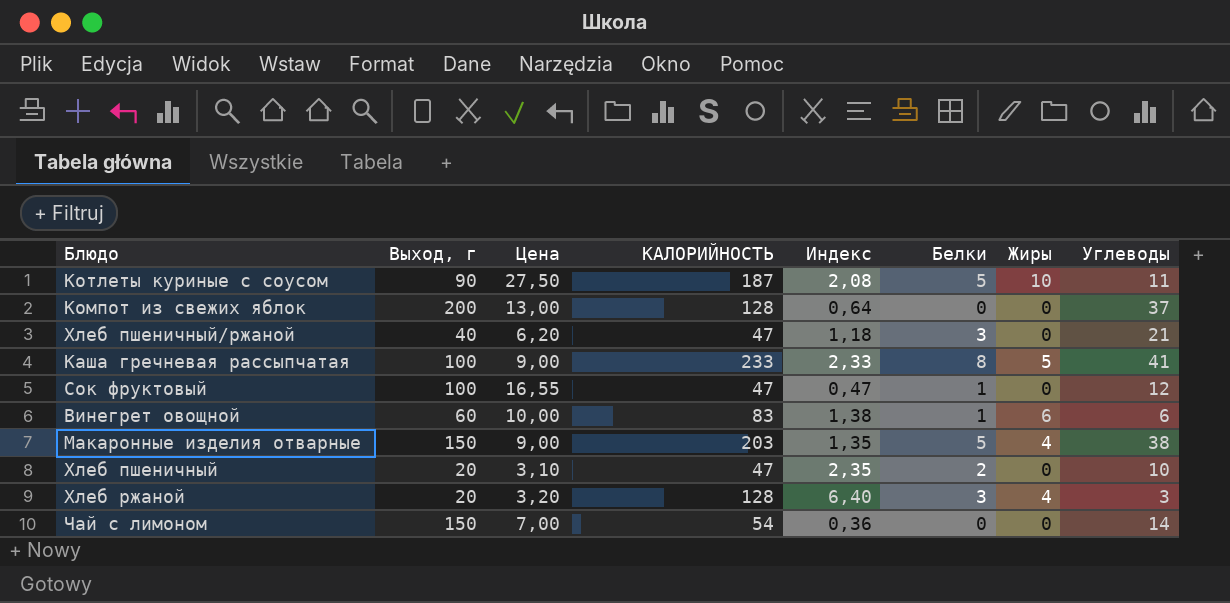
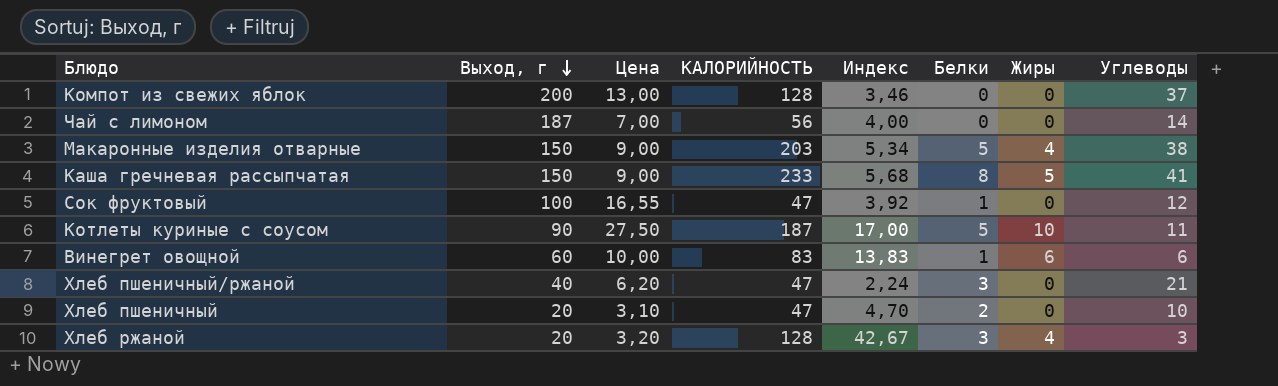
row order: none -> Выход, г descending
column Индекс | formula: [КАЛОРИЙНОСТЬ] / [Выход, г] -> [КАЛОРИЙНОСТЬ] / [Углеводы]
Чай с лимоном | Выход, г: 150 -> 187
Чай с лимоном | КАЛОРИЙНОСТЬ: 54 -> 56
Каша гречневая рассыпчатая | Выход, г: 100 -> 150

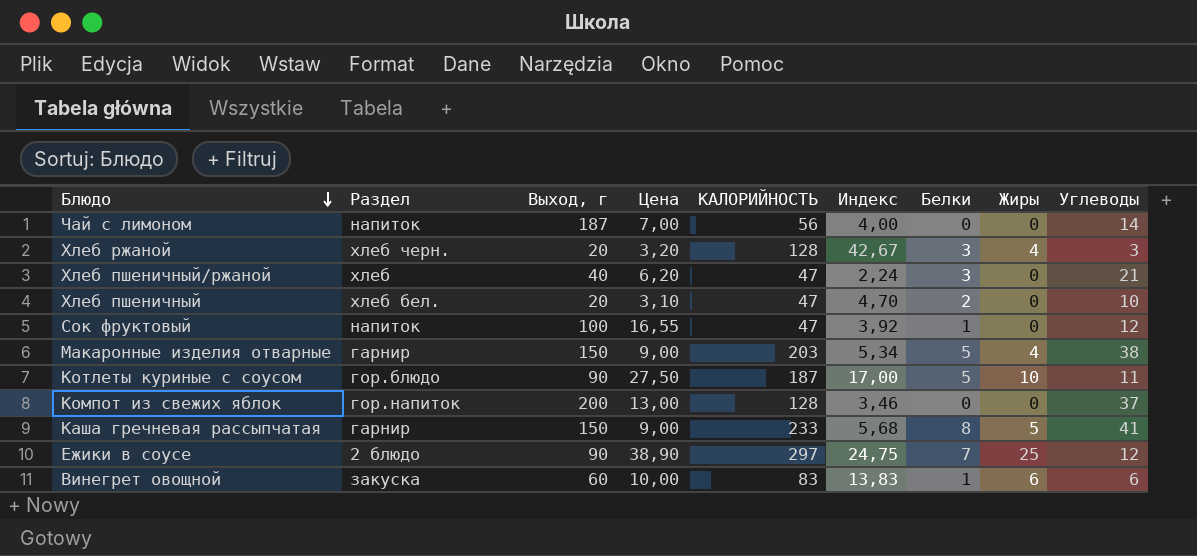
row order: Выход, г descending -> Блюдо descending
column Раздел | position: none -> 2
row Ежики в соусе: none -> 2 блюдо | 90 | 38,90 | 297 | 24,75 | 7 | 25 | 12

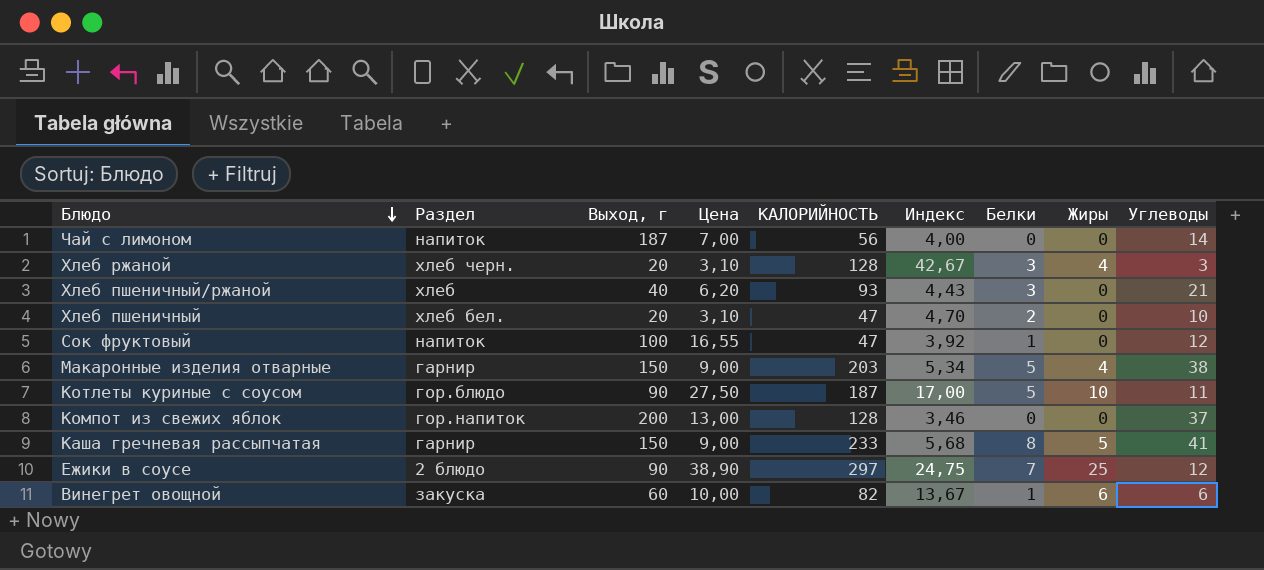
Хлеб ржаной | Цена: 3,20 -> 3,10
Хлеб пшеничный/ржаной | КАЛОРИЙНОСТЬ: 47 -> 93
Хлеб пшеничный/ржаной | Индекс: 2,24 -> 4,43
Винегрет овощной | КАЛОРИЙНОСТЬ: 83 -> 82
Винегрет овощной | Индекс: 13,83 -> 13,67

